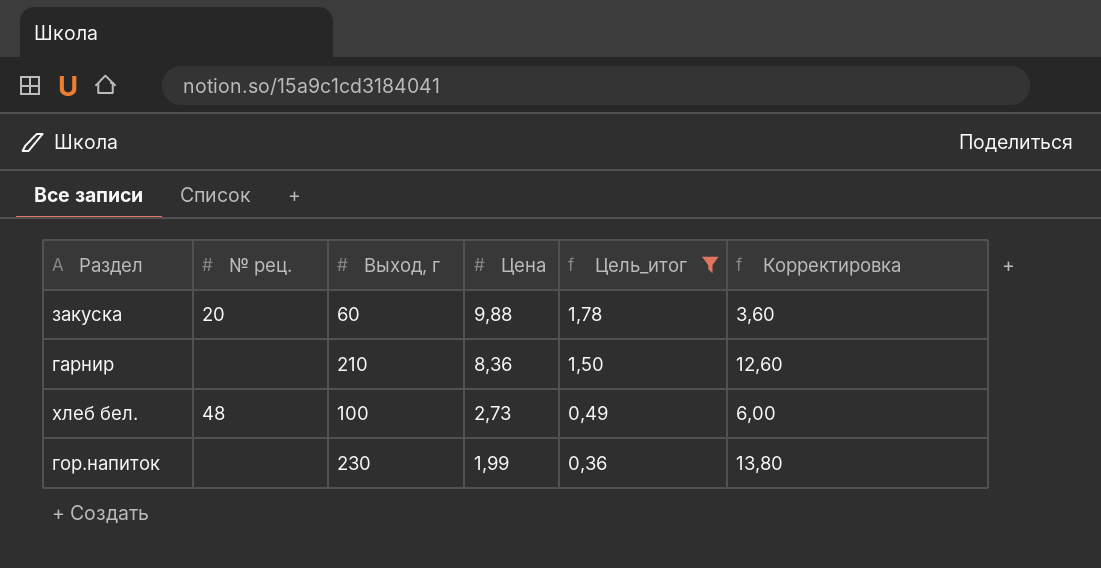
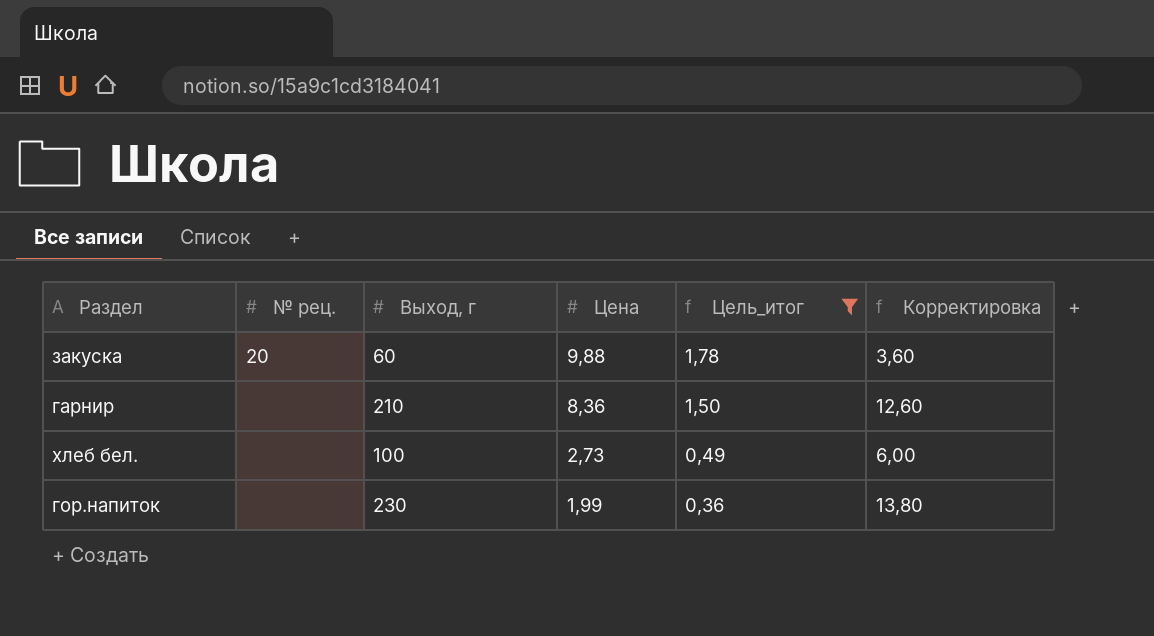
хлеб бел. | № рец.: 48 -> none

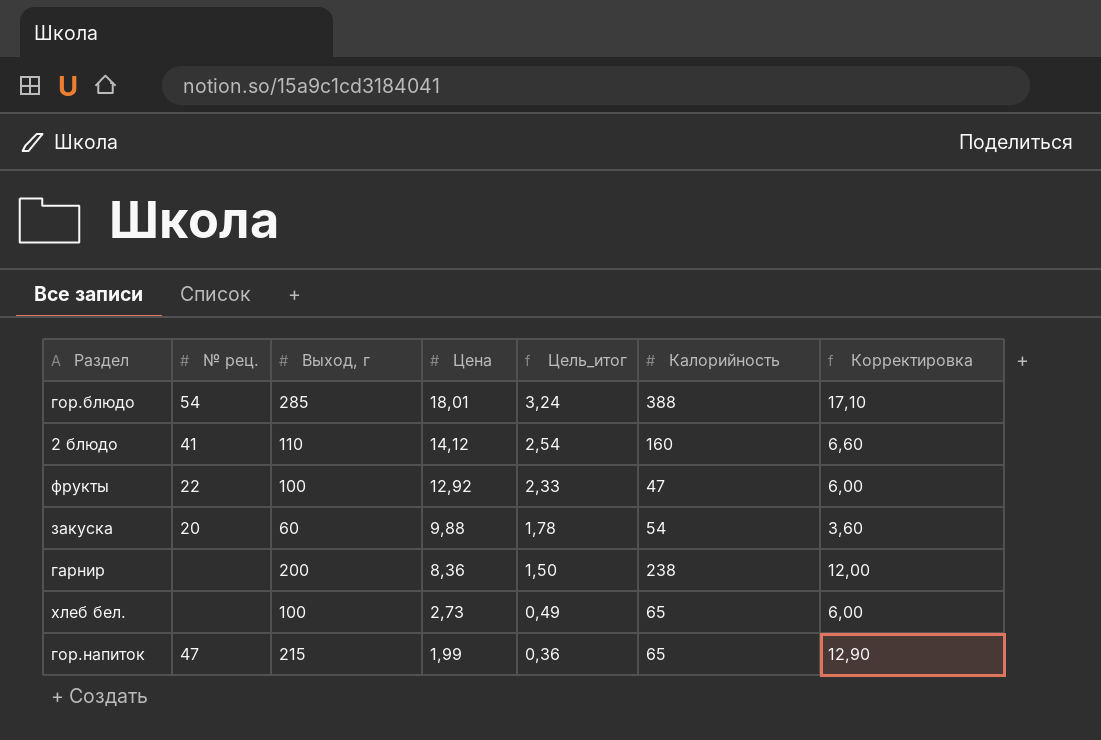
filter: Цель_итог <= 1,78 -> none
column Калорийность | position: none -> 6
гарнир | Выход, г: 210 -> 200
гарнир | Корректировка: 12,60 -> 12,00
гор.напиток | № рец.: none -> 47
гор.напиток | Выход, г: 230 -> 215
гор.напиток | Корректировка: 13,80 -> 12,90

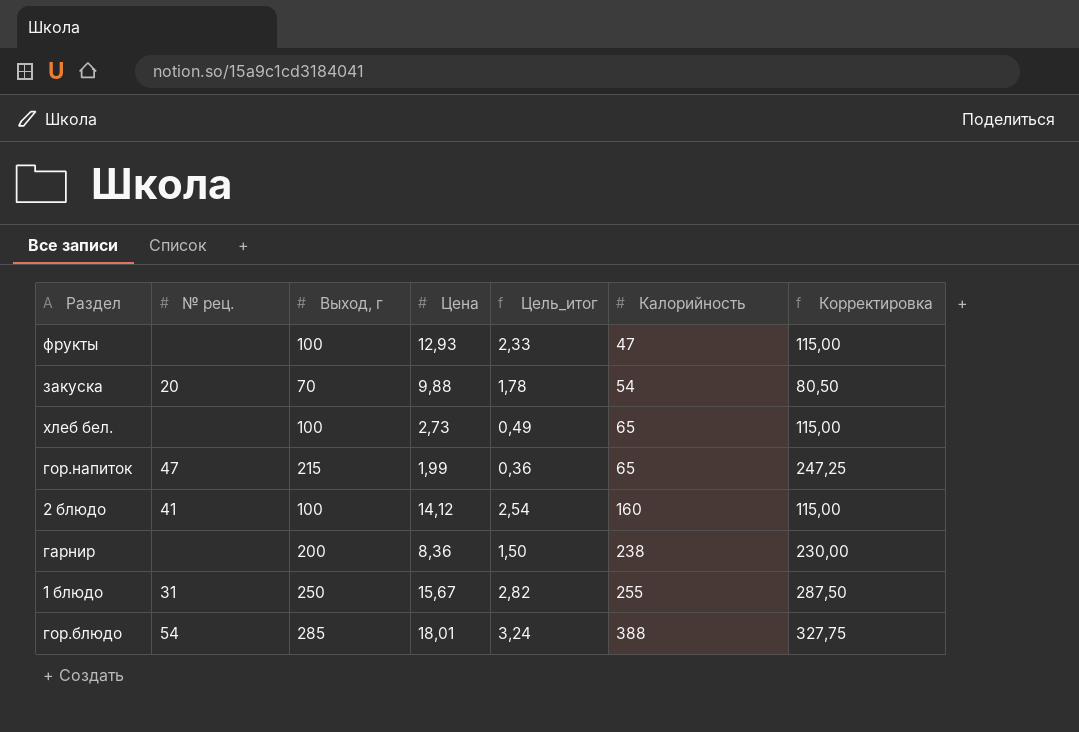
row order: Цена descending -> Калорийность ascending
column Корректировка | formula: [Выход, г] * 0,06 -> [Выход, г] * 1,15
фрукты | № рец.: 22 -> none
фрукты | Цена: 12,92 -> 12,93
закуска | Выход, г: 60 -> 70
2 блюдо | Выход, г: 110 -> 100
row 1 блюдо: none -> 31 | 250 | 15,67 | 2,82 | 255 | 287,50

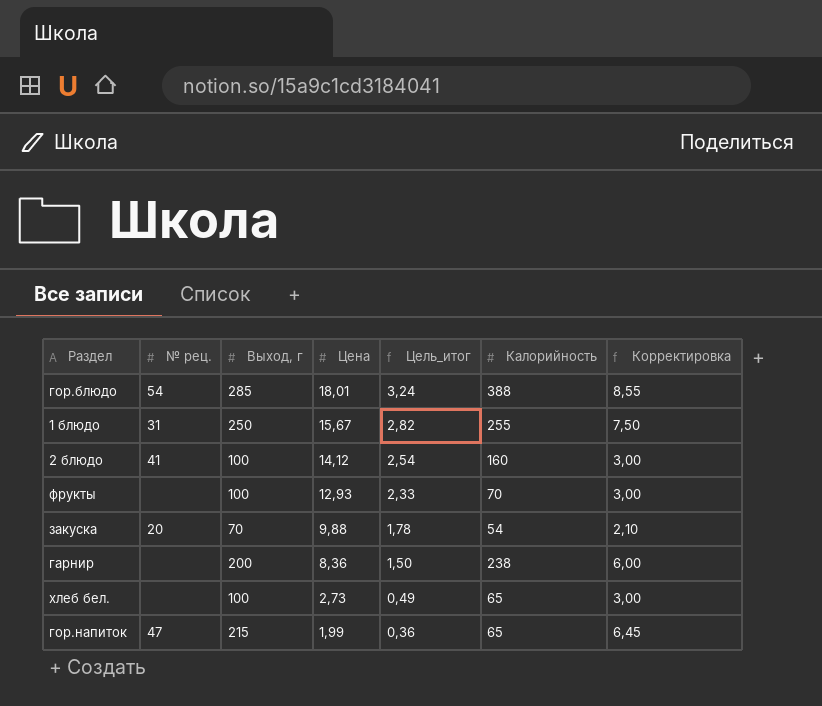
row order: Калорийность ascending -> Цена descending
column Корректировка | formula: [Выход, г] * 1,15 -> [Выход, г] * 0,03
фрукты | Калорийность: 47 -> 70

